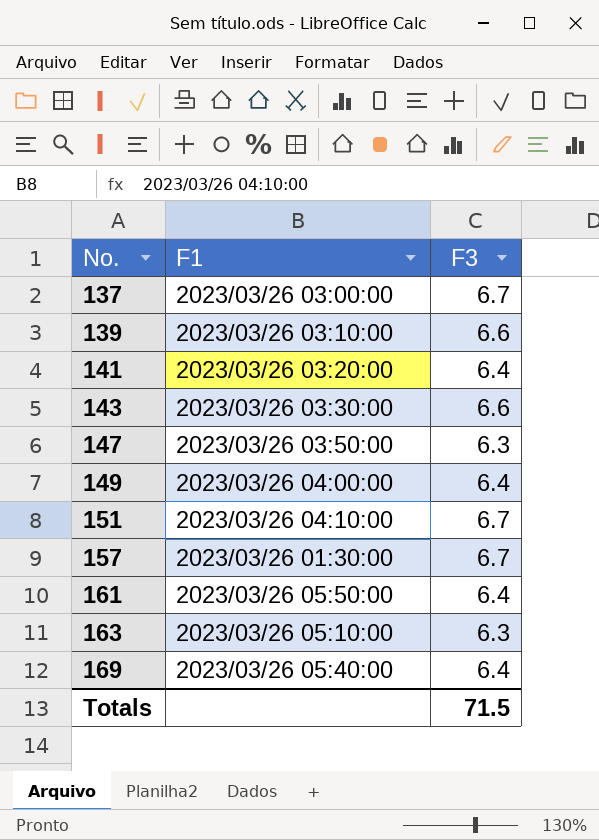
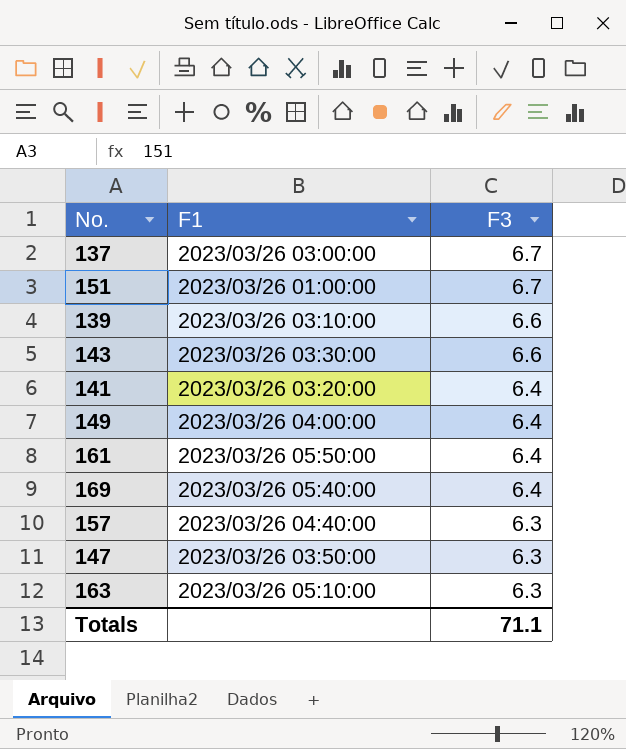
row order: No. ascending -> F3 descending
151 | F1: 2023/03/26 04:10:00 -> 2023/03/26 01:00:00
157 | F1: 2023/03/26 01:30:00 -> 2023/03/26 04:40:00
157 | F3: 6.7 -> 6.3
Totals | F3: 71.5 -> 71.1

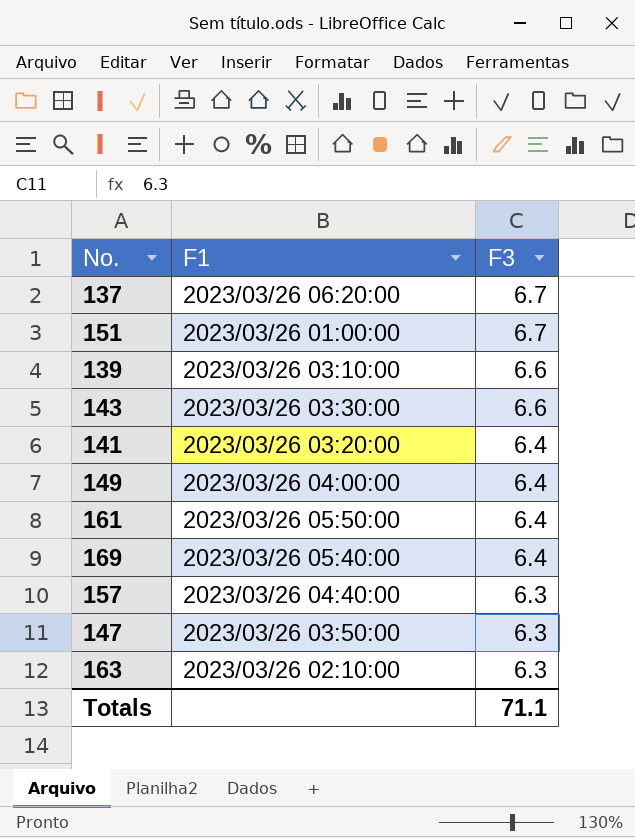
137 | F1: 2023/03/26 03:00:00 -> 2023/03/26 06:20:00
163 | F1: 2023/03/26 05:10:00 -> 2023/03/26 02:10:00

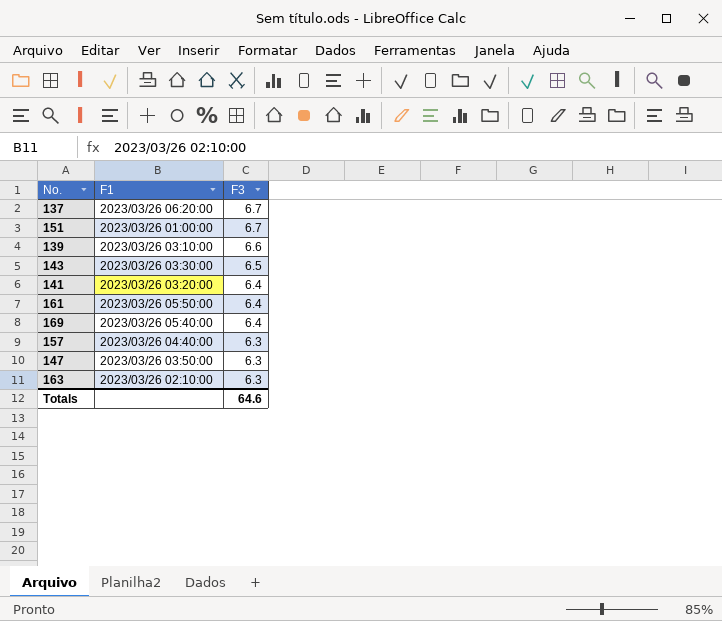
row 149: 2023/03/26 04:00:00 | 6.4 -> none
143 | F3: 6.6 -> 6.5
Totals | F3: 71.1 -> 64.6

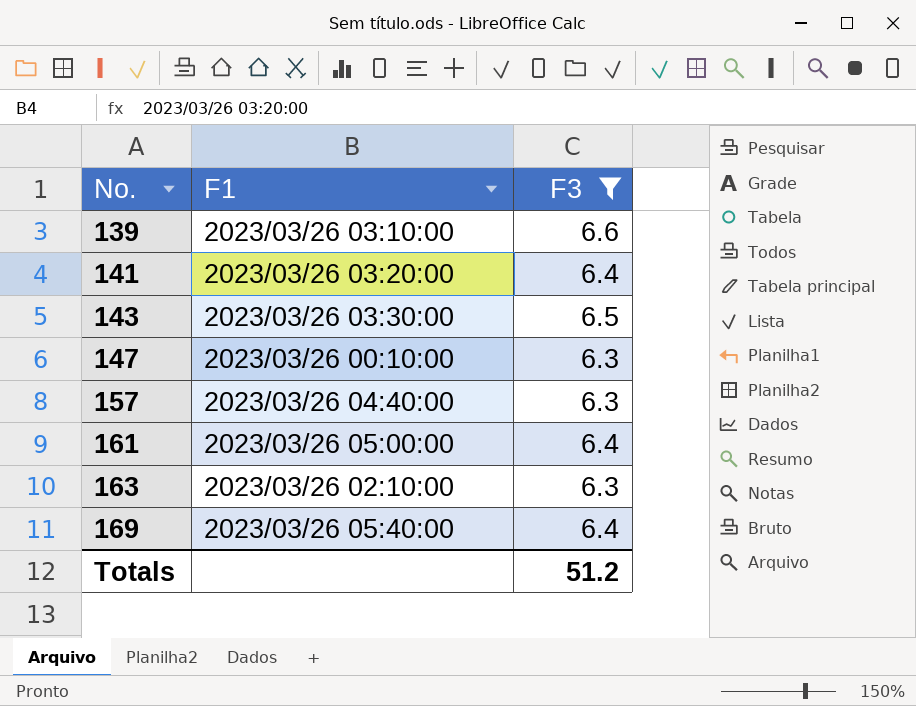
filter: none -> F3 != 6.7
row order: F3 descending -> No. ascending
147 | F1: 2023/03/26 03:50:00 -> 2023/03/26 00:10:00
161 | F1: 2023/03/26 05:50:00 -> 2023/03/26 05:00:00
Totals | F3: 64.6 -> 51.2

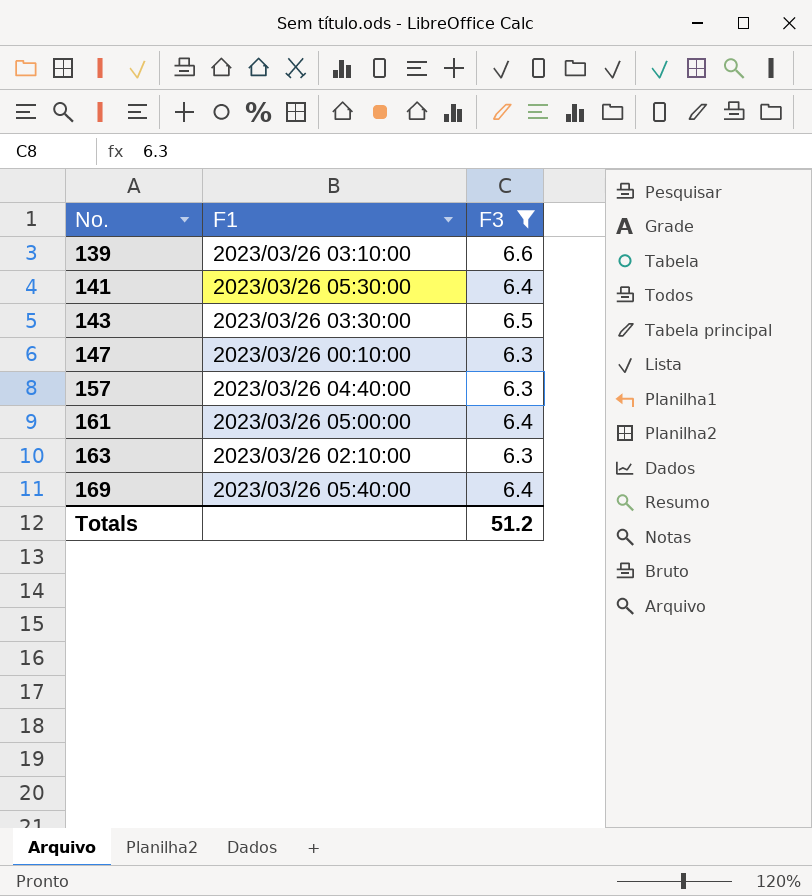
141 | F1: 2023/03/26 03:20:00 -> 2023/03/26 05:30:00

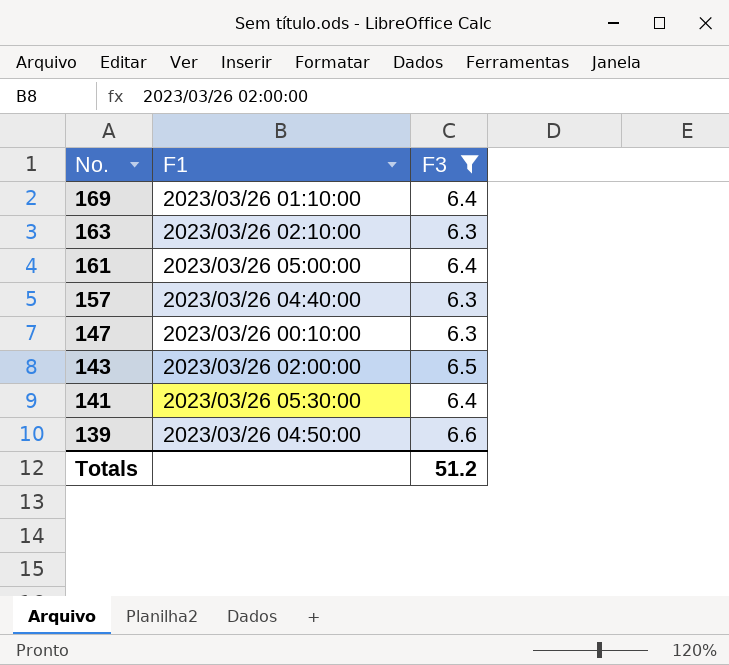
row order: No. ascending -> No. descending
169 | F1: 2023/03/26 05:40:00 -> 2023/03/26 01:10:00
143 | F1: 2023/03/26 03:30:00 -> 2023/03/26 02:00:00
139 | F1: 2023/03/26 03:10:00 -> 2023/03/26 04:50:00

